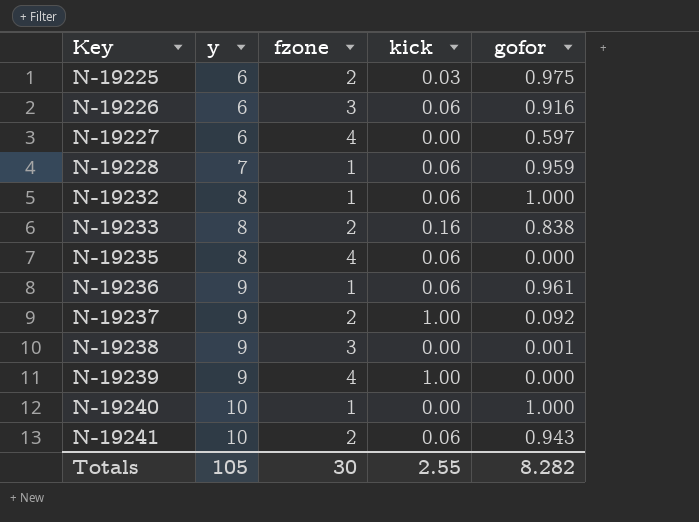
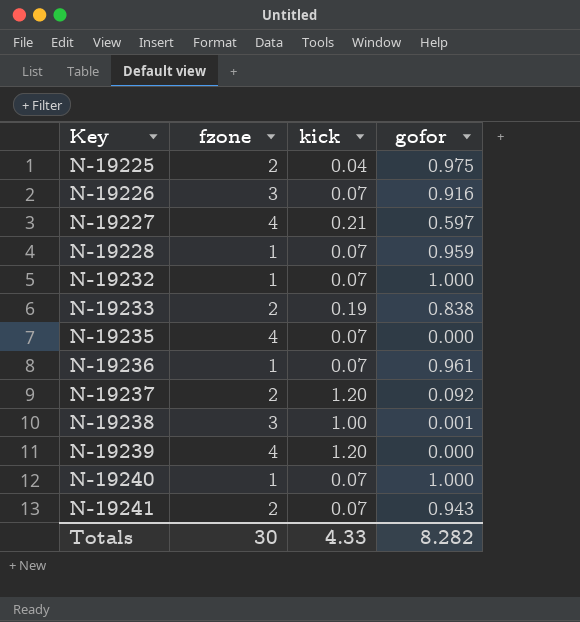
column y | position: 2 -> none
N-19225 | kick: 0.03 -> 0.04
N-19226 | kick: 0.06 -> 0.07
N-19227 | kick: 0.00 -> 0.21
N-19228 | kick: 0.06 -> 0.07
N-19232 | kick: 0.06 -> 0.07
N-19233 | kick: 0.16 -> 0.19
N-19235 | kick: 0.06 -> 0.07
N-19236 | kick: 0.06 -> 0.07
N-19237 | kick: 1.00 -> 1.20
N-19238 | kick: 0.00 -> 1.00
N-19239 | kick: 1.00 -> 1.20
N-19240 | kick: 0.00 -> 0.07
N-19241 | kick: 0.06 -> 0.07
Totals | kick: 2.55 -> 4.33

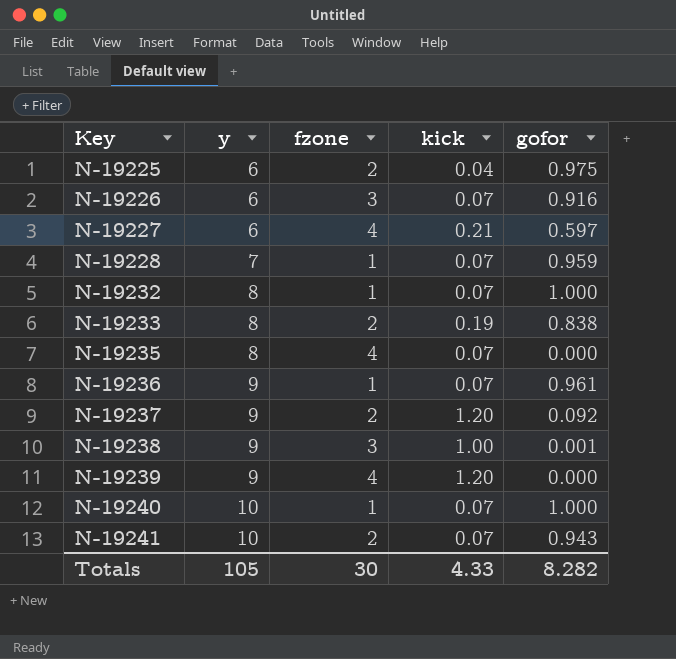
column y | position: none -> 2

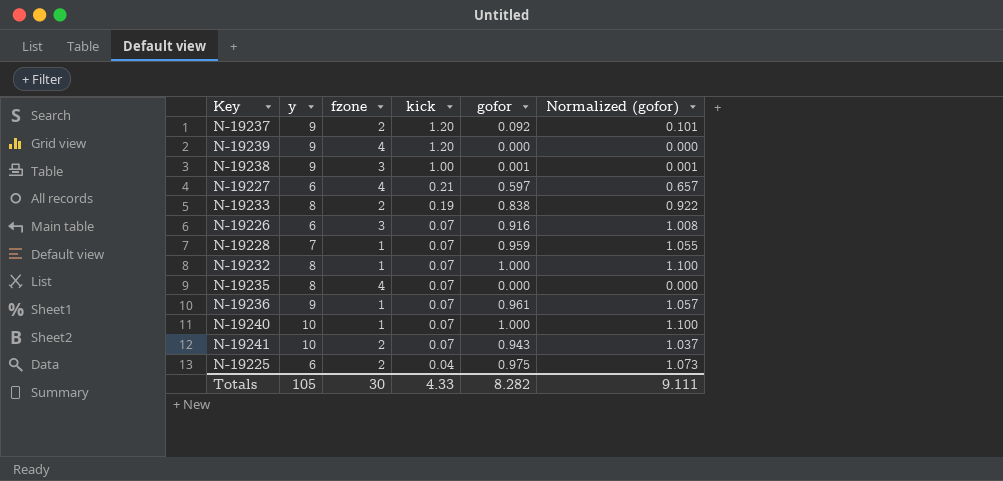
row order: Key ascending -> kick descending
column Normalized (gofor) | formula: none -> [gofor] * 1.1

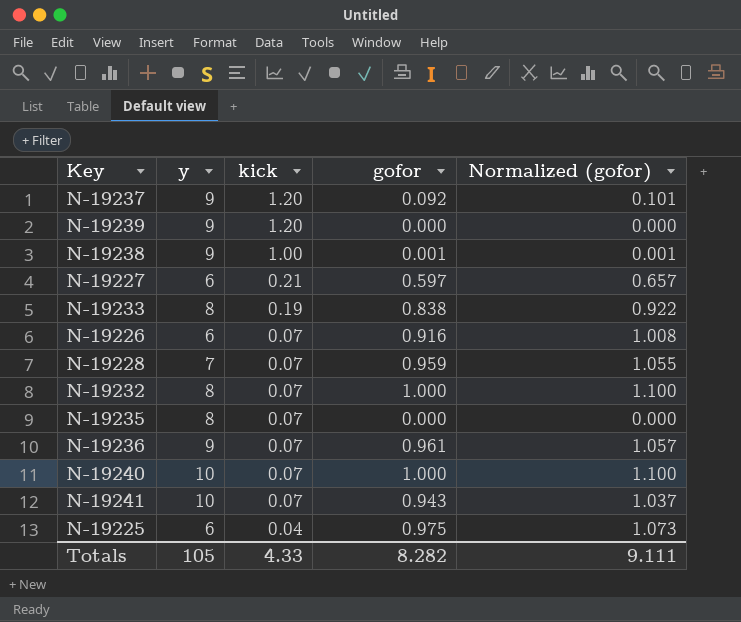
column fzone | position: 3 -> none

